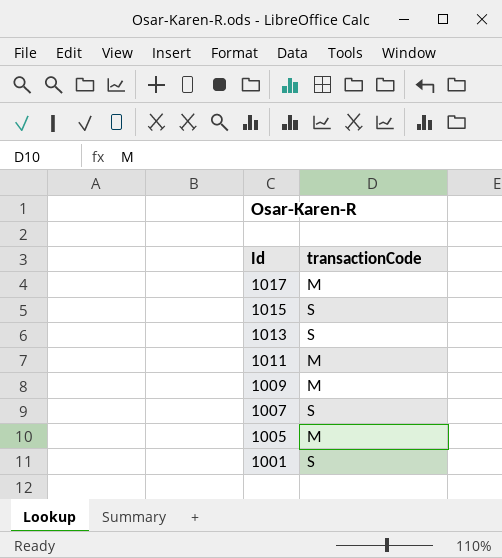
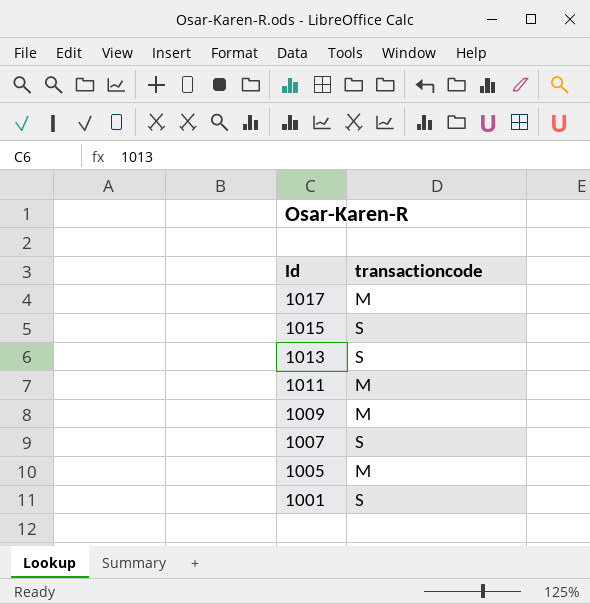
column name: transactionCode -> transactioncode

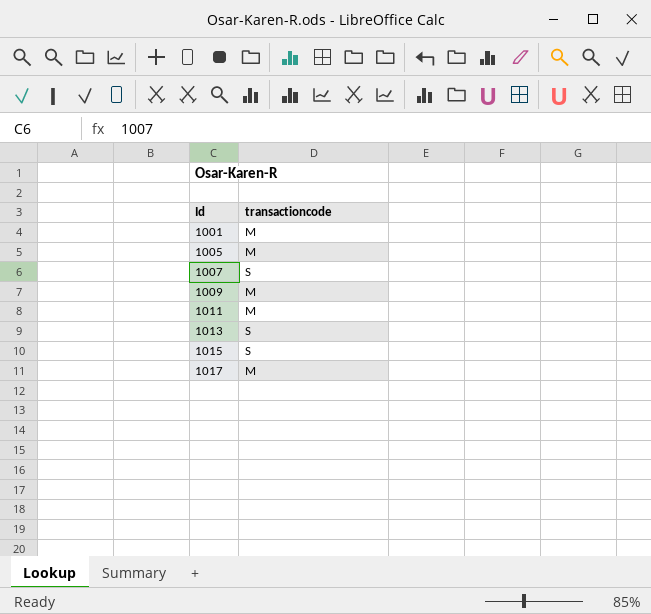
row order: Id descending -> Id ascending
1001 | transactioncode: S -> M

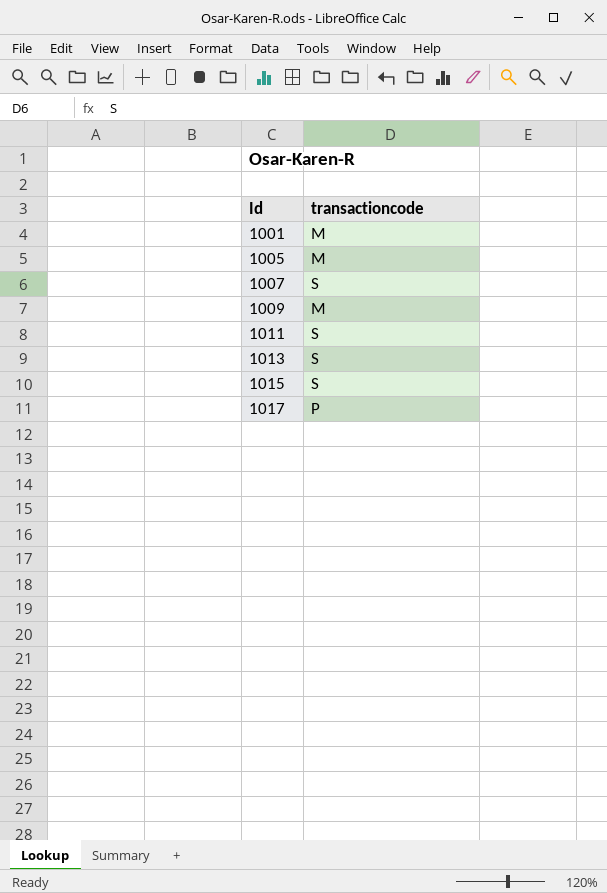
1011 | transactioncode: M -> S
1017 | transactioncode: M -> P

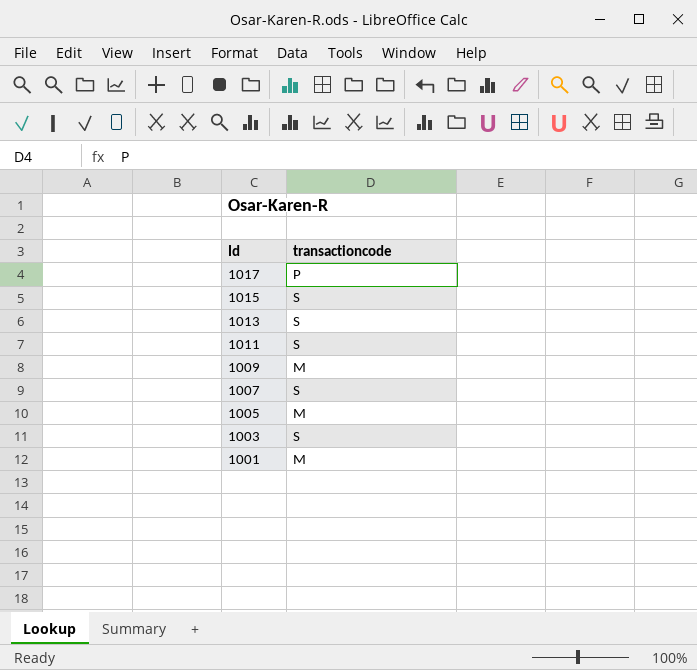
row order: Id ascending -> Id descending
row 1003: none -> S

